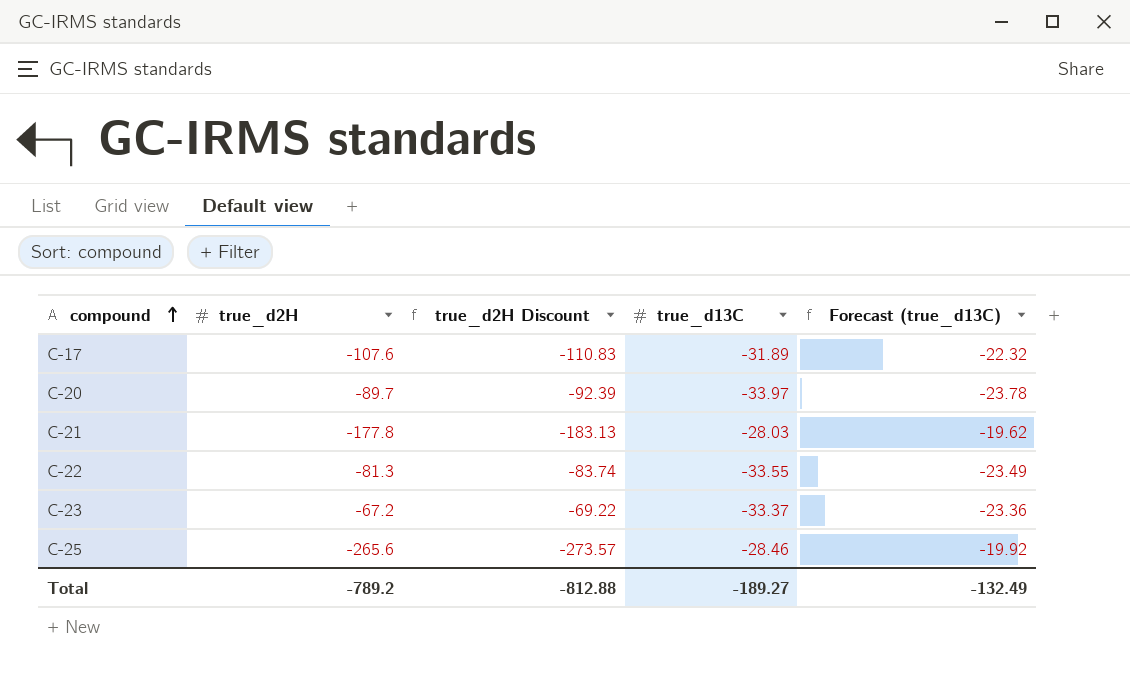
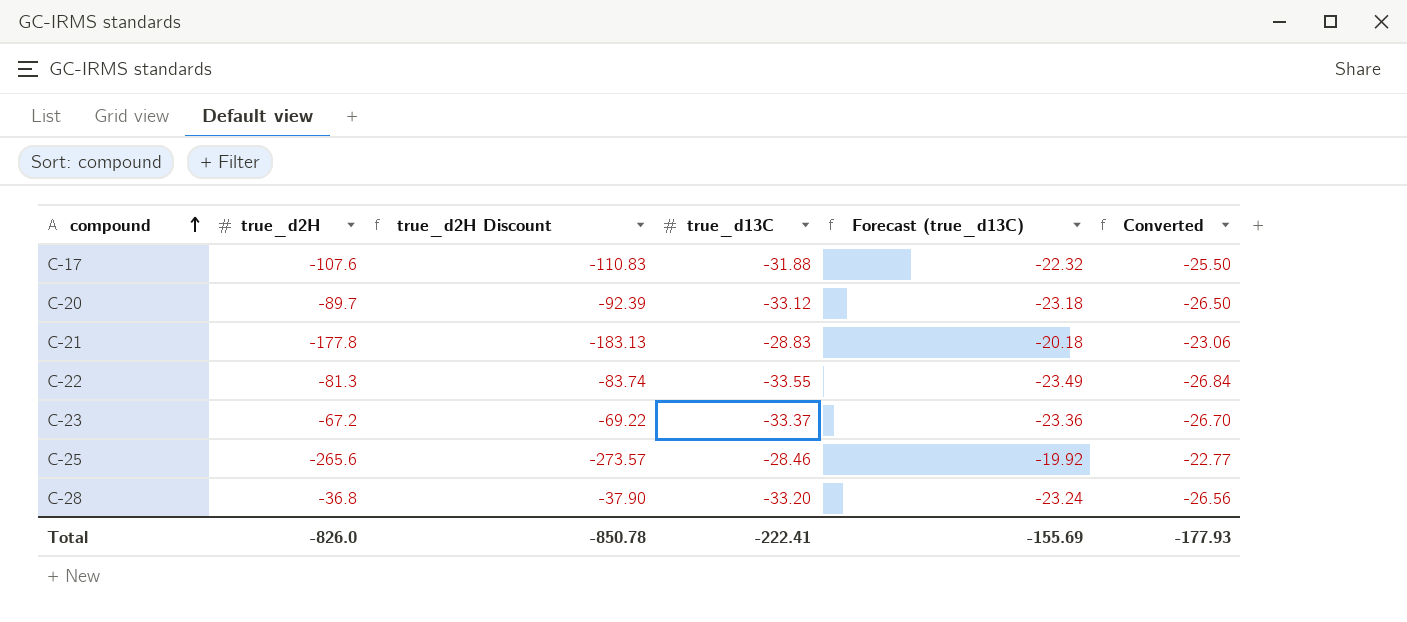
column Converted | formula: none -> [true_d13C] * 0.8
C-17 | true_d13C: -31.89 -> -31.88
C-20 | true_d13C: -33.97 -> -33.12
C-20 | Forecast (true_d13C): -23.78 -> -23.18
C-21 | true_d13C: -28.03 -> -28.83
C-21 | Forecast (true_d13C): -19.62 -> -20.18
row C-28: none -> -36.8 | -37.90 | -33.20 | -23.24 | -26.56
Total | true_d2H: -789.2 -> -826.0
Total | true_d2H Discount: -812.88 -> -850.78
Total | true_d13C: -189.27 -> -222.41
Total | Forecast (true_d13C): -132.49 -> -155.69

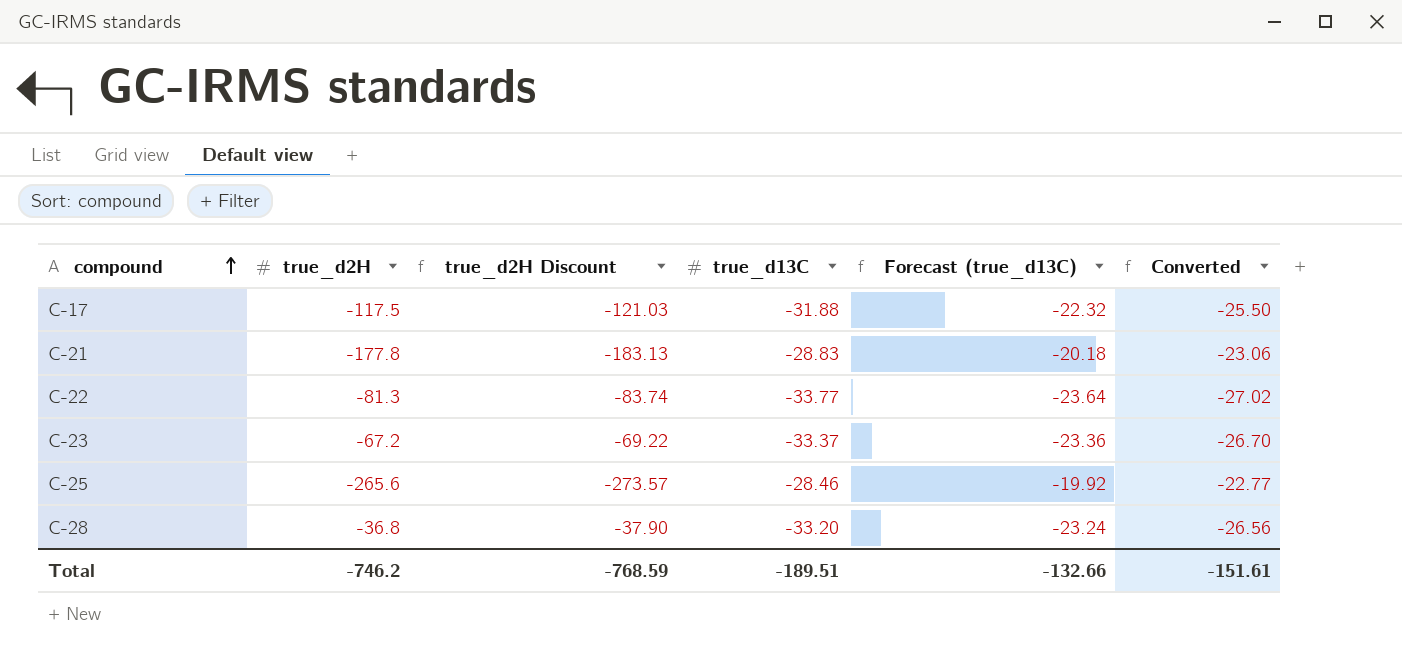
row C-20: -89.7 | -92.39 | -33.12 | -23.18 | -26.50 -> none
C-17 | true_d2H: -107.6 -> -117.5
C-17 | true_d2H Discount: -110.83 -> -121.03
C-22 | true_d13C: -33.55 -> -33.77
C-22 | Forecast (true_d13C): -23.49 -> -23.64
C-22 | Converted: -26.84 -> -27.02
Total | true_d2H: -826.0 -> -746.2
Total | true_d2H Discount: -850.78 -> -768.59
Total | true_d13C: -222.41 -> -189.51
Total | Forecast (true_d13C): -155.69 -> -132.66
Total | Converted: -177.93 -> -151.61

